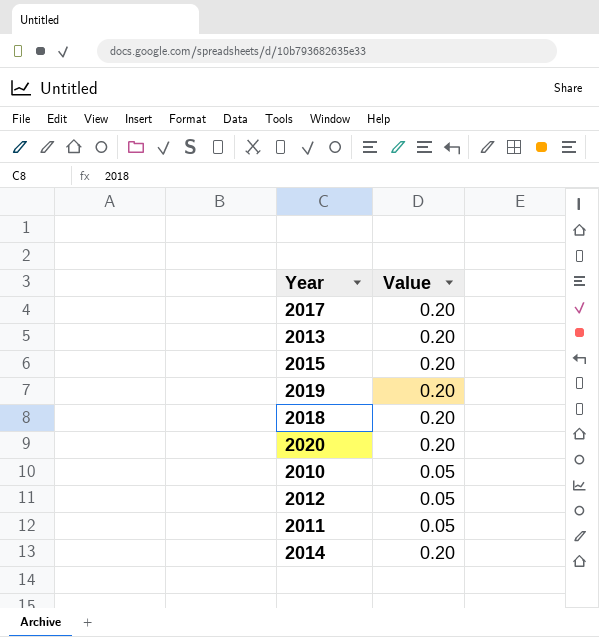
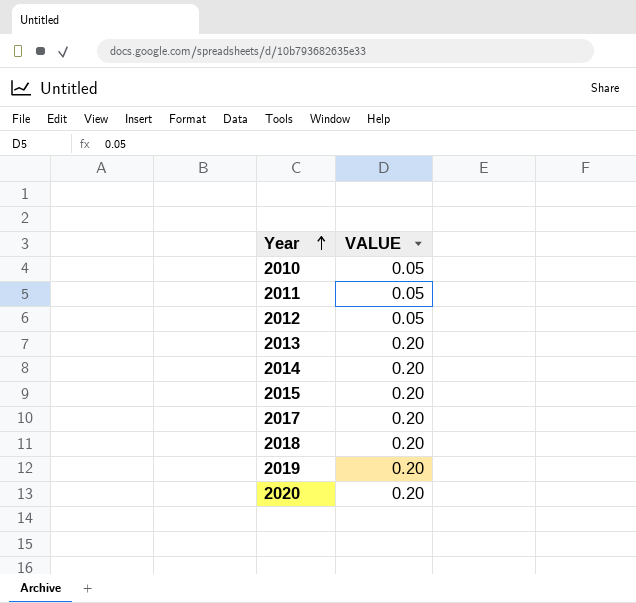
row order: none -> Year ascending
column name: Value -> VALUE

